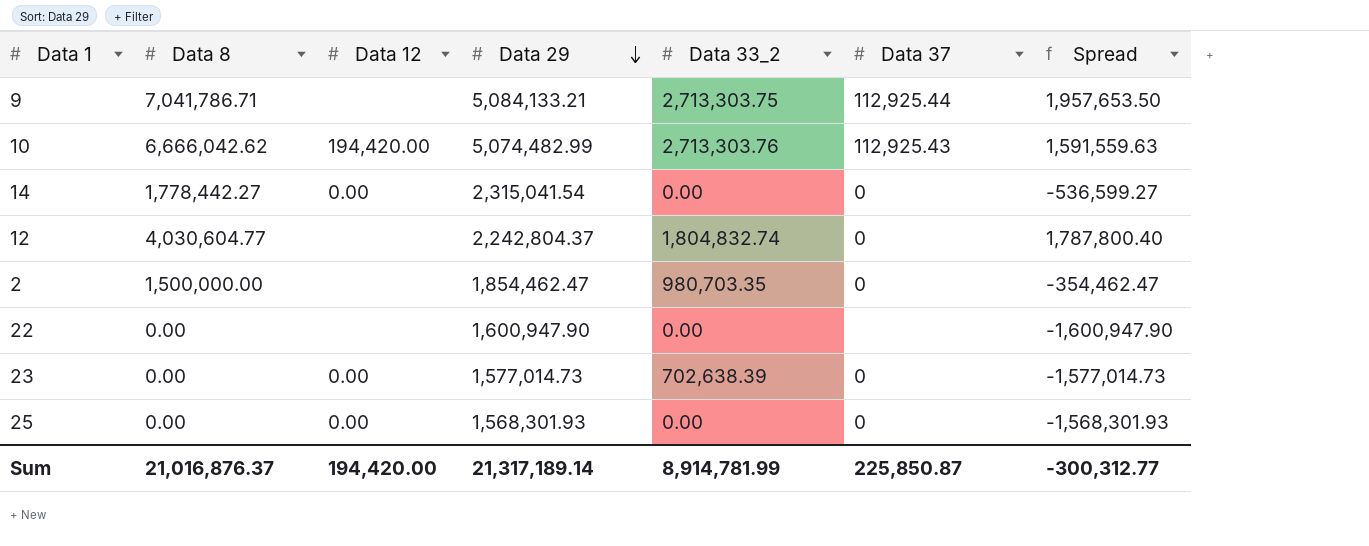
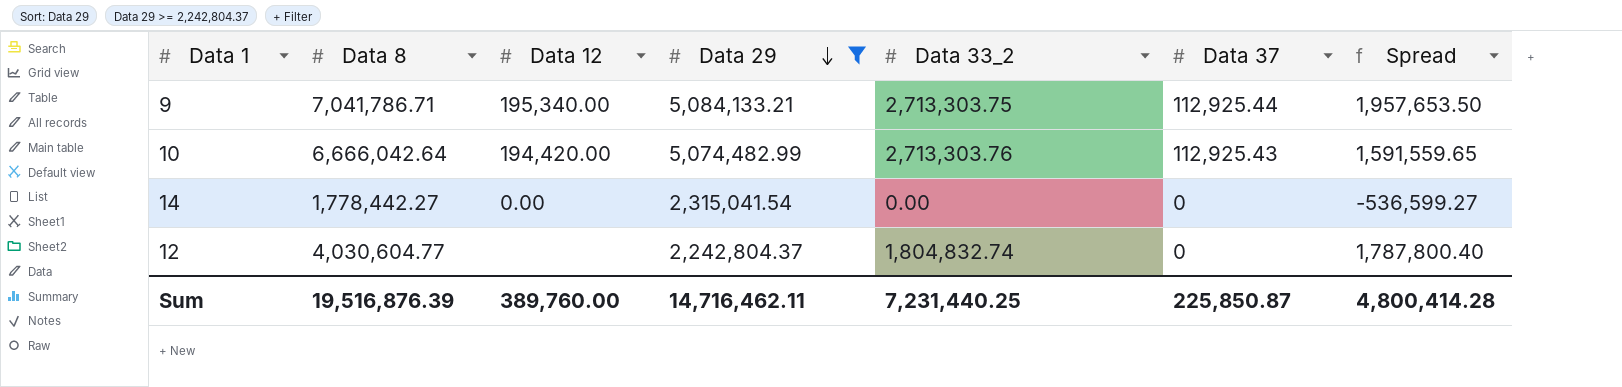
filter: none -> Data 29 >= 2,242,804.37
9 | Data 12: none -> 195,340.00
10 | Data 8: 6,666,042.62 -> 6,666,042.64
10 | Spread: 1,591,559.63 -> 1,591,559.65
Sum | Data 8: 21,016,876.37 -> 19,516,876.39
Sum | Data 12: 194,420.00 -> 389,760.00
Sum | Data 29: 21,317,189.14 -> 14,716,462.11
Sum | Data 33_2: 8,914,781.99 -> 7,231,440.25
Sum | Spread: -300,312.77 -> 4,800,414.28

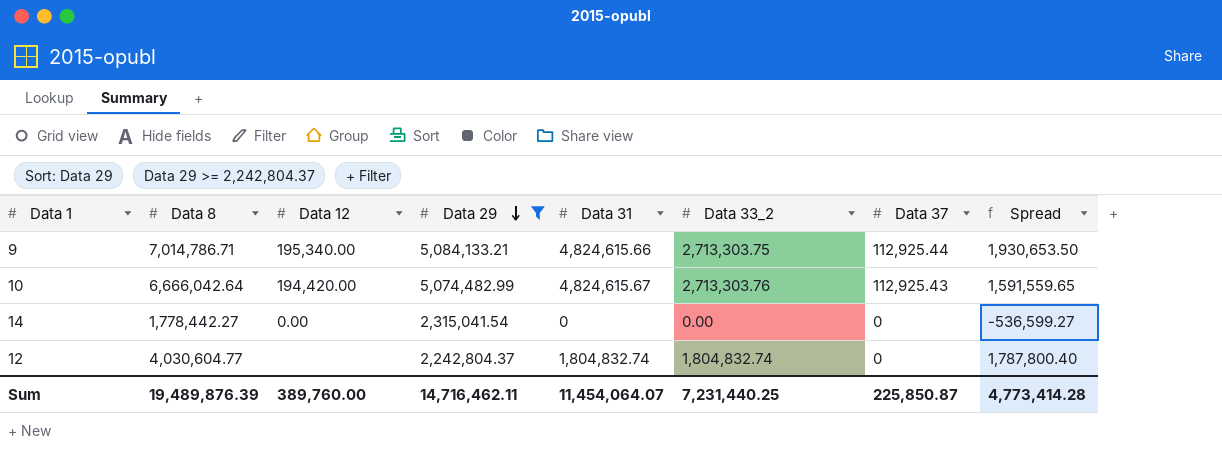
column Data 31 | position: none -> 5
9 | Data 8: 7,041,786.71 -> 7,014,786.71
9 | Spread: 1,957,653.50 -> 1,930,653.50
Sum | Data 8: 19,516,876.39 -> 19,489,876.39
Sum | Spread: 4,800,414.28 -> 4,773,414.28

